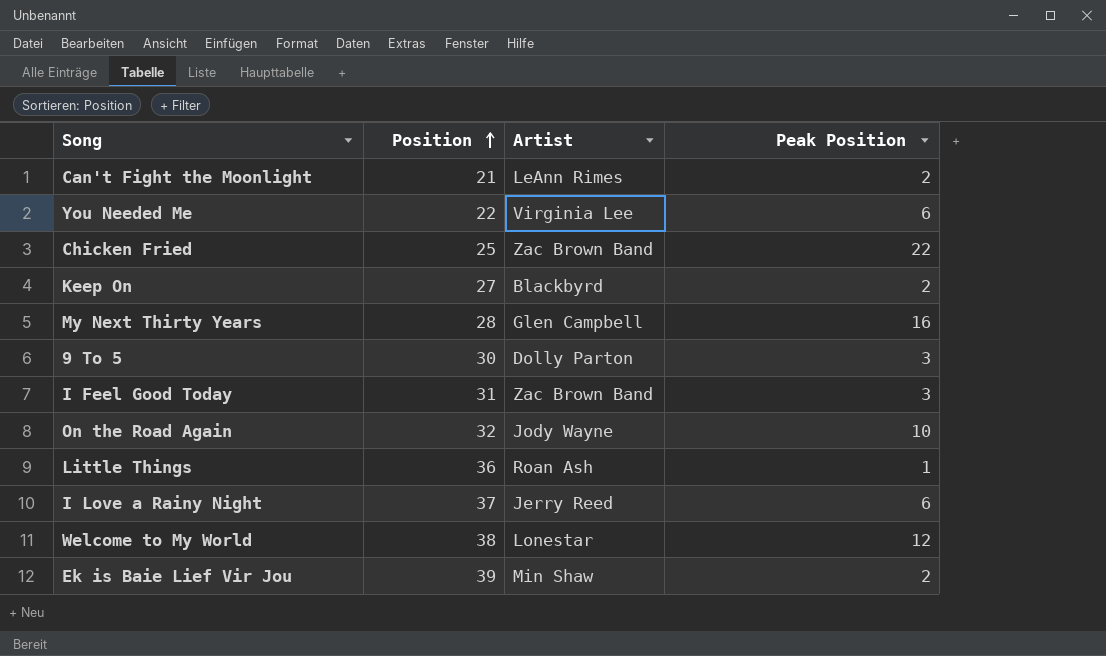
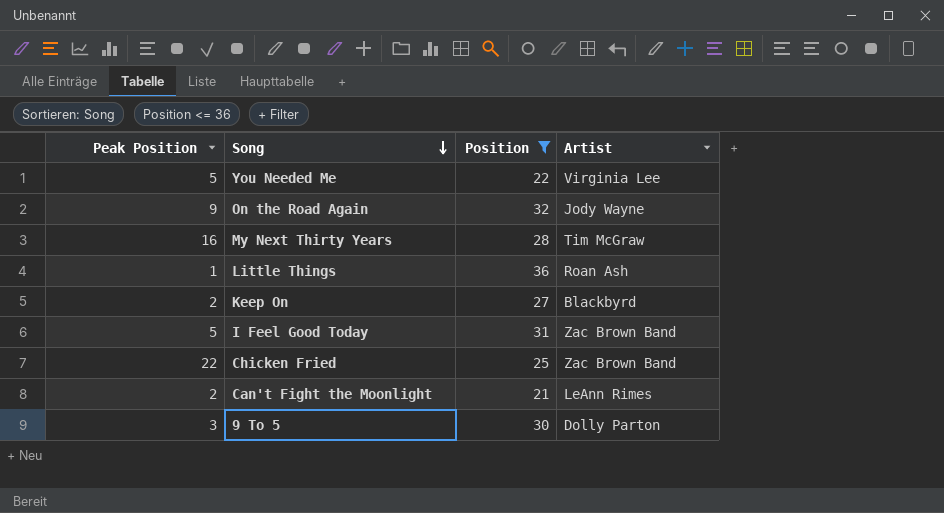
filter: none -> Position <= 36
row order: Position ascending -> Song descending
column Peak Position | position: 4 -> 1
You Needed Me | Peak Position: 6 -> 5
On the Road Again | Peak Position: 10 -> 9
My Next Thirty Years | Artist: Glen Campbell -> Tim McGraw
I Feel Good Today | Peak Position: 3 -> 5

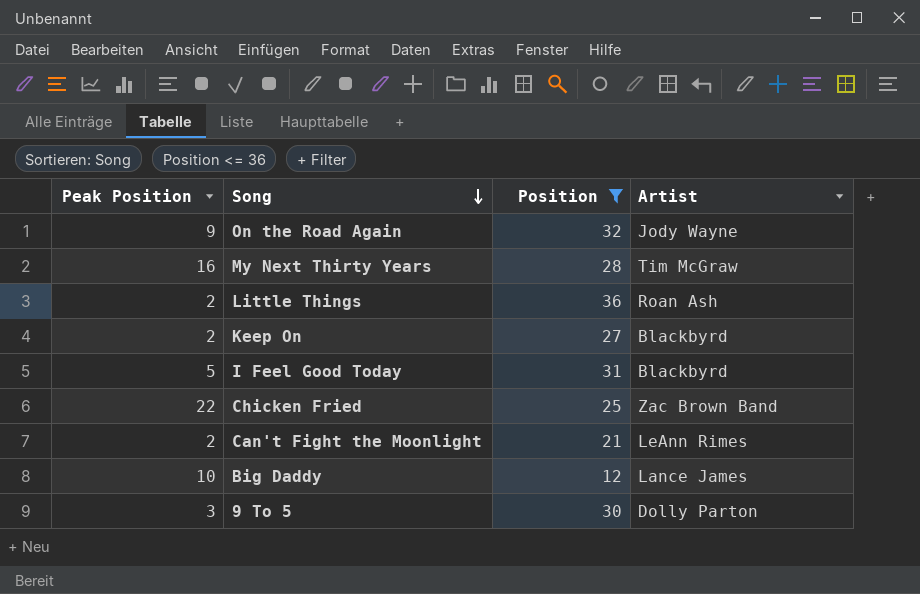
row You Needed Me: 5 | 22 | Virginia Lee -> none
Little Things | Peak Position: 1 -> 2
I Feel Good Today | Artist: Zac Brown Band -> Blackbyrd
row Big Daddy: none -> 10 | 12 | Lance James

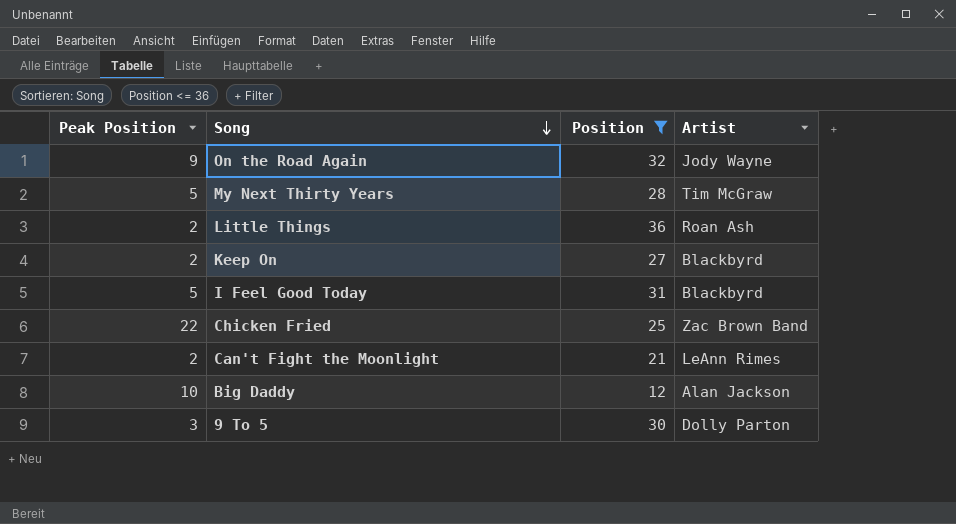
My Next Thirty Years | Peak Position: 16 -> 5
Big Daddy | Artist: Lance James -> Alan Jackson

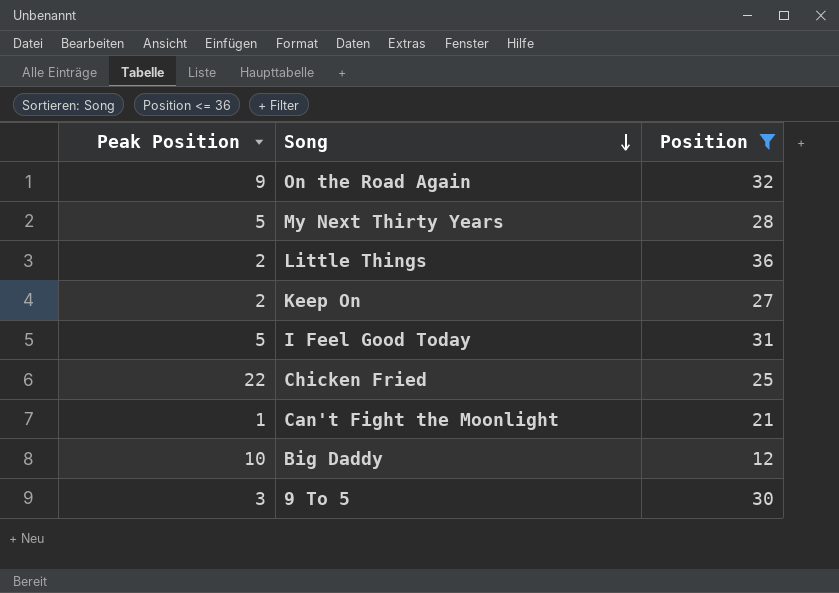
column Artist | position: 4 -> none
Can't Fight the Moonlight | Peak Position: 2 -> 1

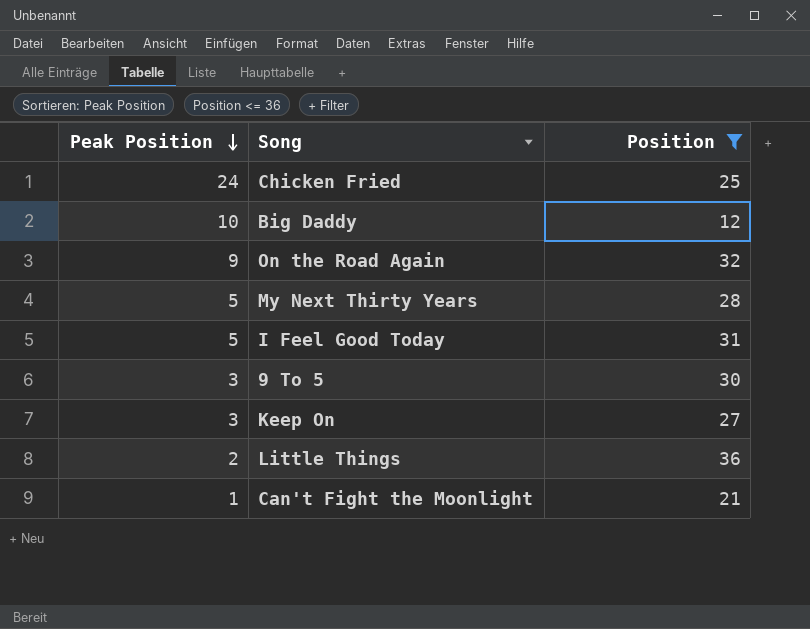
row order: Song descending -> Peak Position descending
Chicken Fried | Peak Position: 22 -> 24
Keep On | Peak Position: 2 -> 3

